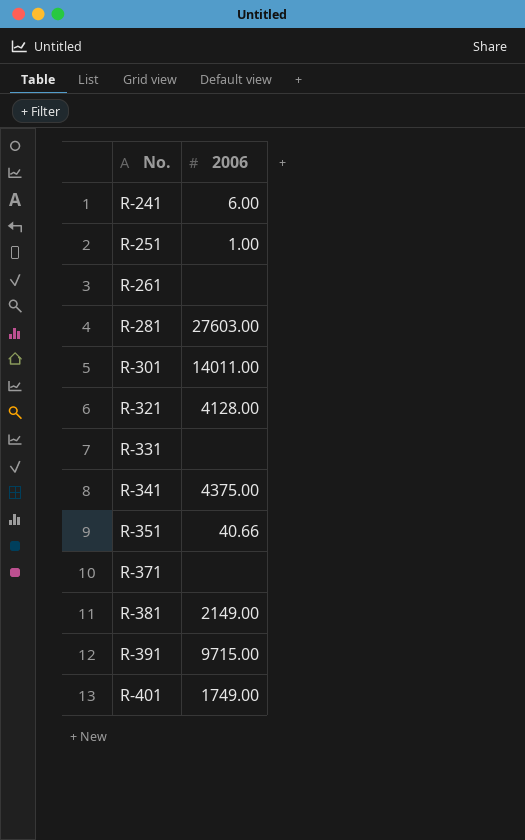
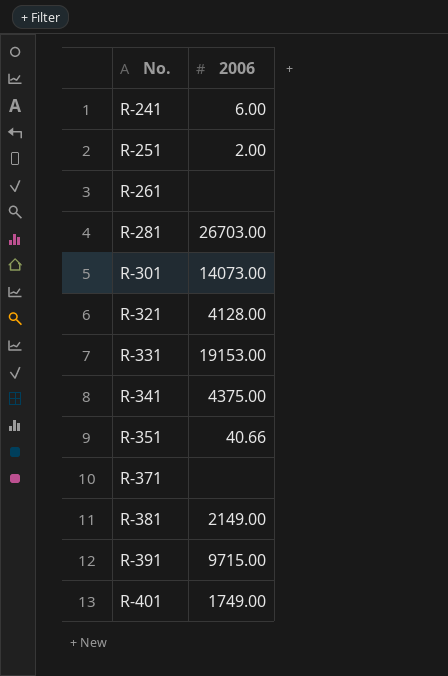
R-251 | 2006: 1.00 -> 2.00
R-281 | 2006: 27603.00 -> 26703.00
R-301 | 2006: 14011.00 -> 14073.00
R-331 | 2006: none -> 19153.00

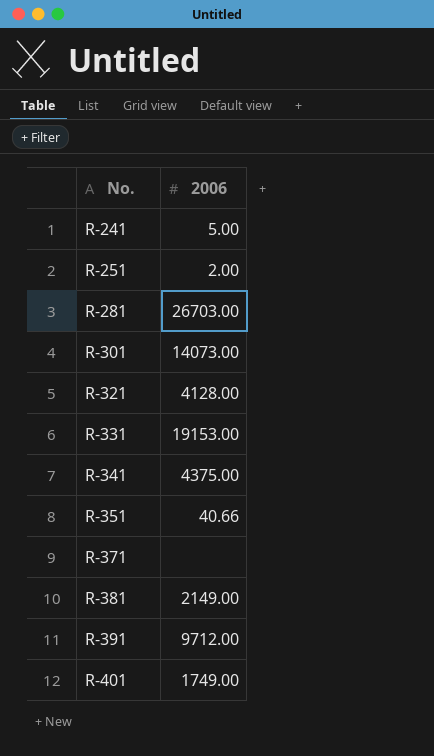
row R-261: none -> none
R-241 | 2006: 6.00 -> 5.00
R-391 | 2006: 9715.00 -> 9712.00

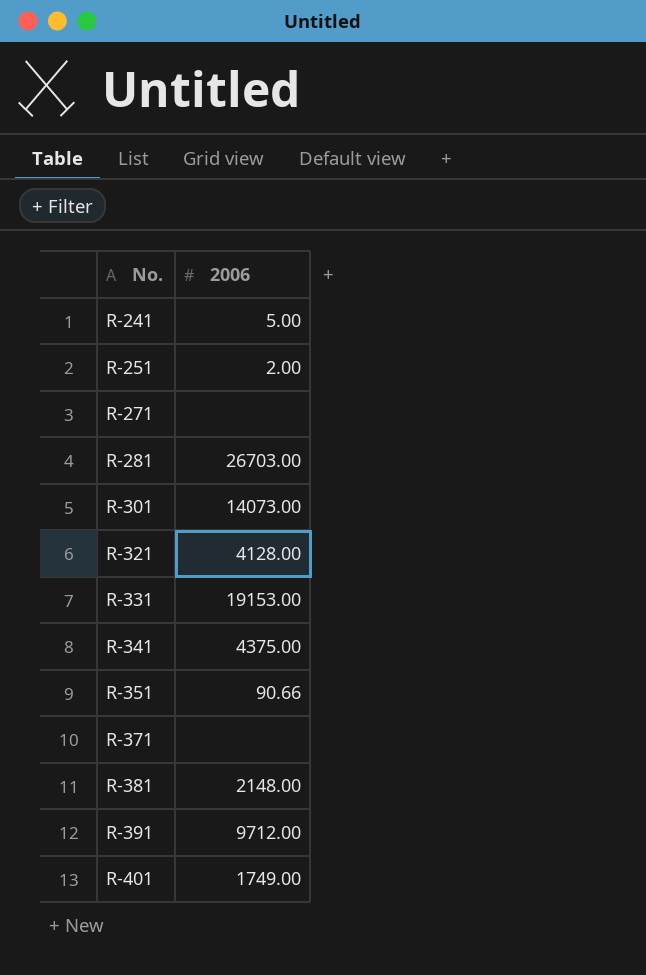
row R-271: none -> none
R-351 | 2006: 40.66 -> 90.66
R-381 | 2006: 2149.00 -> 2148.00

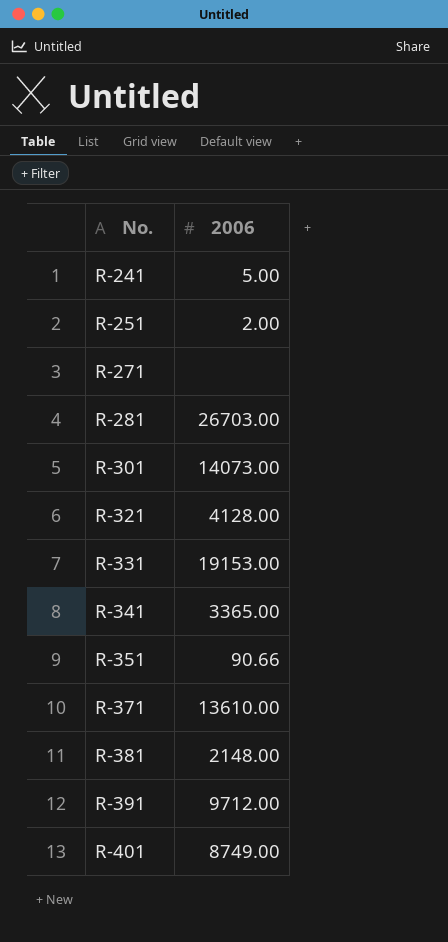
R-341 | 2006: 4375.00 -> 3365.00
R-371 | 2006: none -> 13610.00
R-401 | 2006: 1749.00 -> 8749.00

